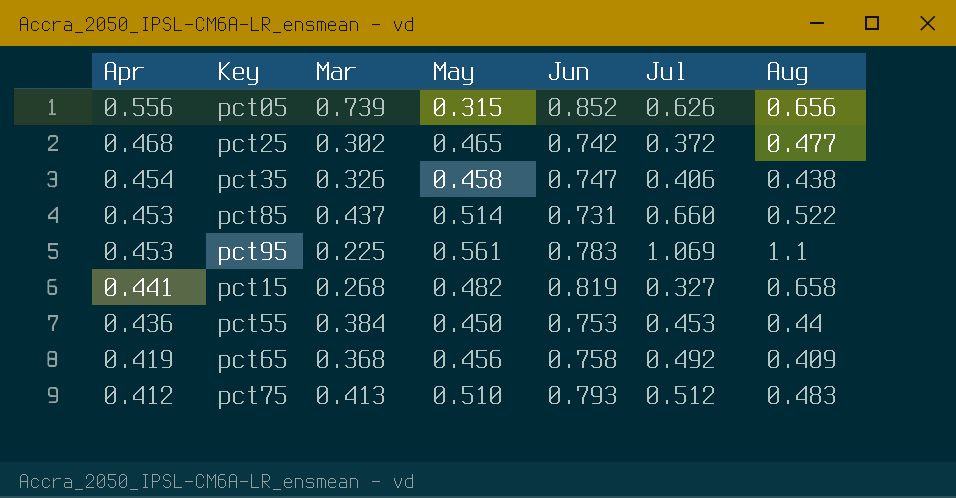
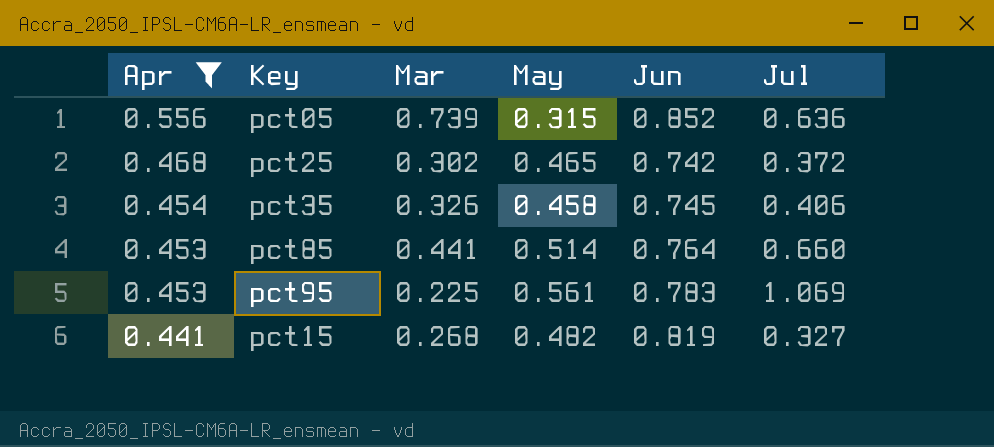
filter: none -> Apr >= 0.441
column Aug | position: 7 -> none
pct05 | Jul: 0.626 -> 0.636
pct35 | Jun: 0.747 -> 0.745
pct85 | Mar: 0.437 -> 0.441
pct85 | Jun: 0.731 -> 0.764

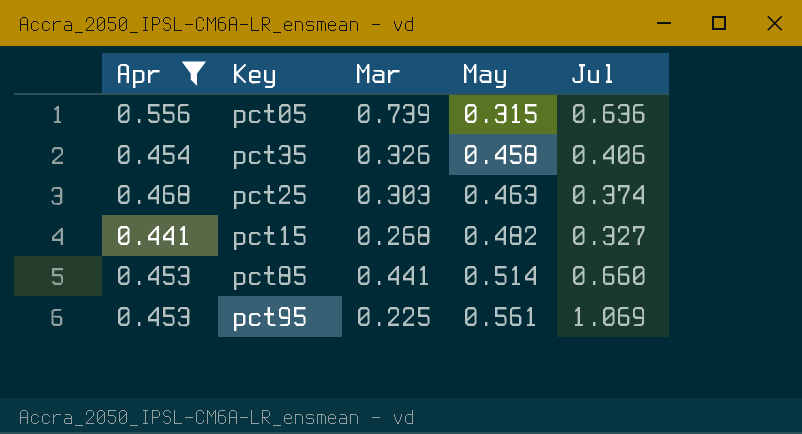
row order: Apr descending -> May ascending
column Jun | position: 5 -> none
pct25 | Mar: 0.302 -> 0.303
pct25 | May: 0.465 -> 0.463
pct25 | Jul: 0.372 -> 0.374

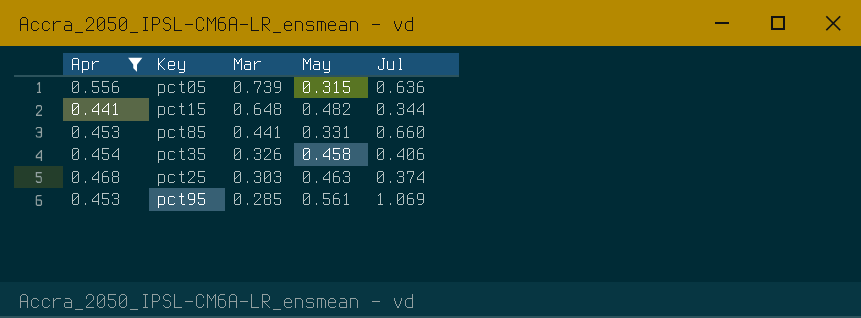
row order: May ascending -> Mar descending
pct15 | Mar: 0.268 -> 0.648
pct15 | Jul: 0.327 -> 0.344
pct85 | May: 0.514 -> 0.331
pct95 | Mar: 0.225 -> 0.285

